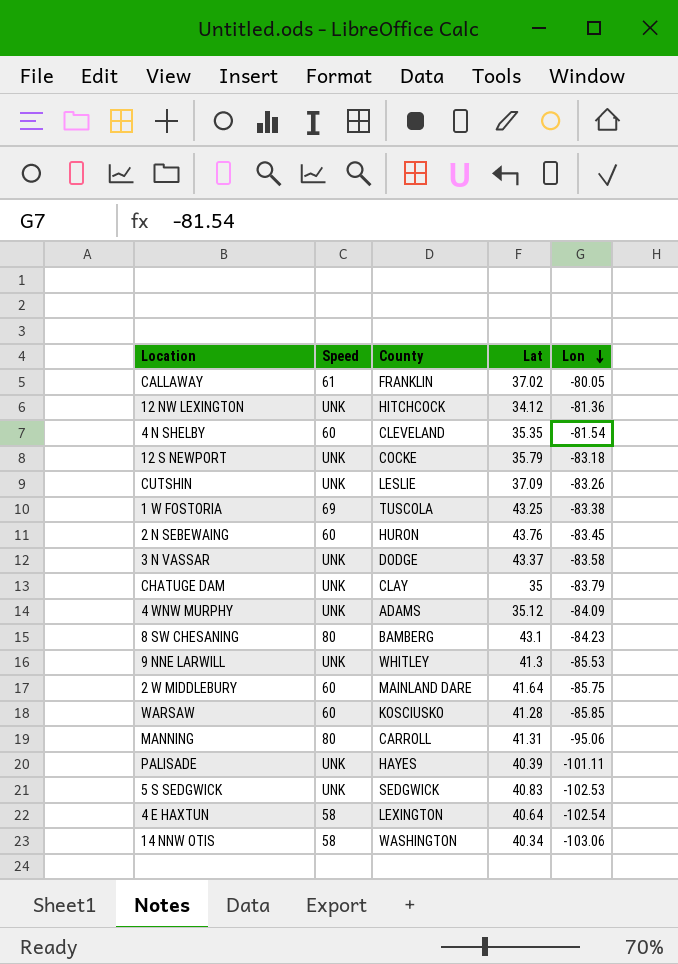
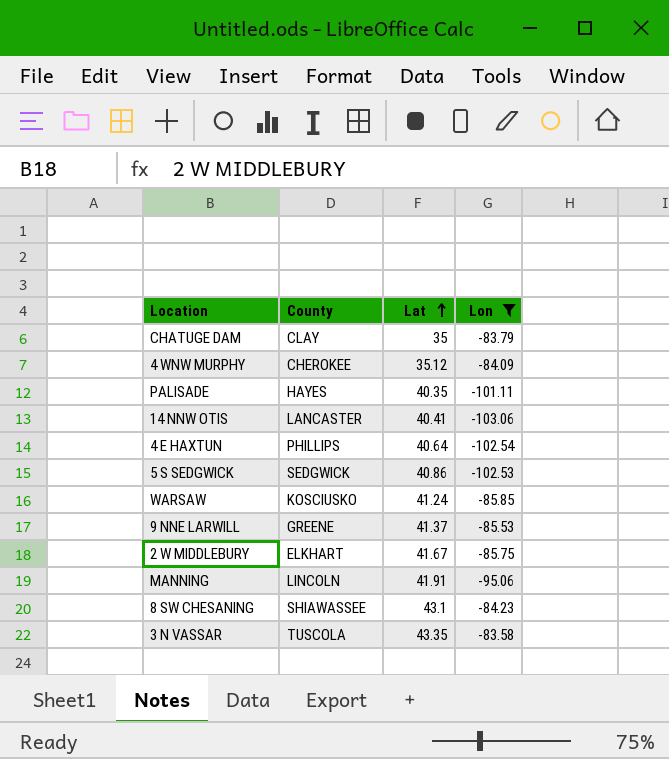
filter: none -> Lon <= -83.58
row order: Lon descending -> Lat ascending
column Speed | position: 2 -> none
4 WNW MURPHY | County: ADAMS -> CHEROKEE
PALISADE | Lat: 40.39 -> 40.35
14 NNW OTIS | County: WASHINGTON -> LANCASTER
14 NNW OTIS | Lat: 40.34 -> 40.41
4 E HAXTUN | County: LEXINGTON -> PHILLIPS
5 S SEDGWICK | Lat: 40.83 -> 40.86
WARSAW | Lat: 41.28 -> 41.24
9 NNE LARWILL | County: WHITLEY -> GREENE
9 NNE LARWILL | Lat: 41.3 -> 41.37
2 W MIDDLEBURY | County: MAINLAND DARE -> ELKHART
2 W MIDDLEBURY | Lat: 41.64 -> 41.67
MANNING | County: CARROLL -> LINCOLN
MANNING | Lat: 41.31 -> 41.91
8 SW CHESANING | County: BAMBERG -> SHIAWASSEE
3 N VASSAR | County: DODGE -> TUSCOLA
3 N VASSAR | Lat: 43.37 -> 43.35

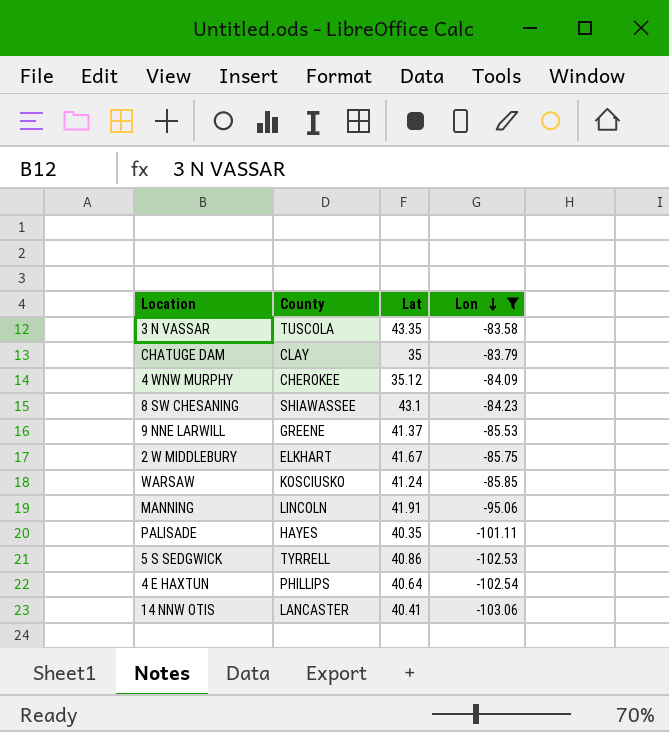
row order: Lat ascending -> Lon descending
5 S SEDGWICK | County: SEDGWICK -> TYRRELL

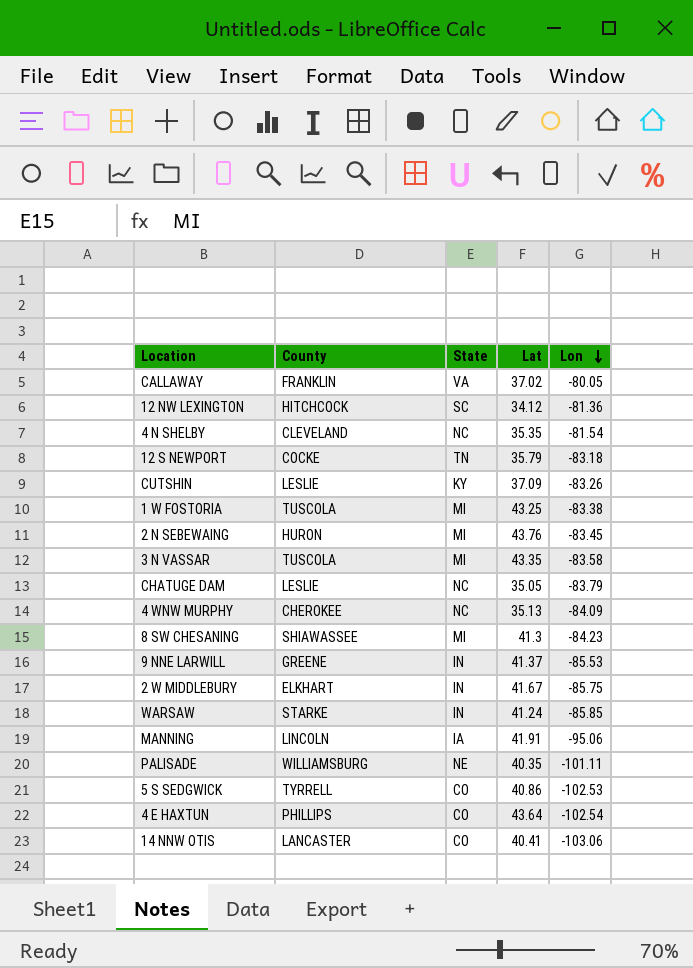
filter: Lon <= -83.58 -> none
column State | position: none -> 3
CHATUGE DAM | County: CLAY -> LESLIE
CHATUGE DAM | Lat: 35 -> 35.05
4 WNW MURPHY | Lat: 35.12 -> 35.13
8 SW CHESANING | Lat: 43.1 -> 41.3
WARSAW | County: KOSCIUSKO -> STARKE
PALISADE | County: HAYES -> WILLIAMSBURG
4 E HAXTUN | Lat: 40.64 -> 43.64

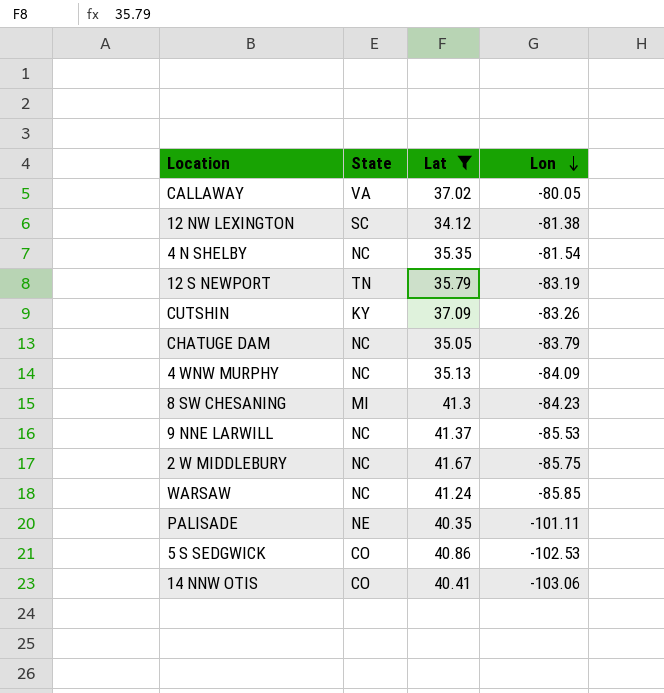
filter: none -> Lat <= 41.67
column County | position: 2 -> none
12 NW LEXINGTON | Lon: -81.36 -> -81.38
12 S NEWPORT | Lon: -83.18 -> -83.19
9 NNE LARWILL | State: IN -> NC
2 W MIDDLEBURY | State: IN -> NC
WARSAW | State: IN -> NC

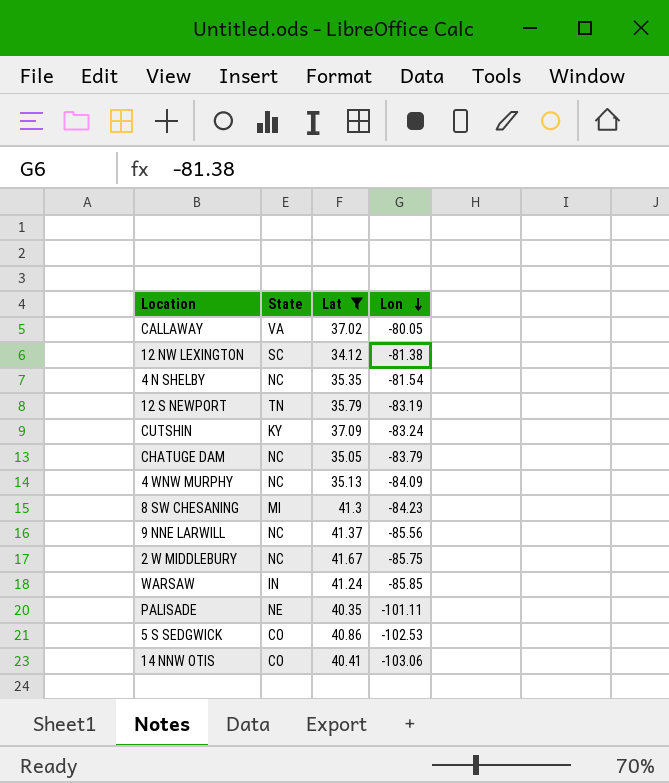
CUTSHIN | Lon: -83.26 -> -83.24
9 NNE LARWILL | Lon: -85.53 -> -85.56
WARSAW | State: NC -> IN

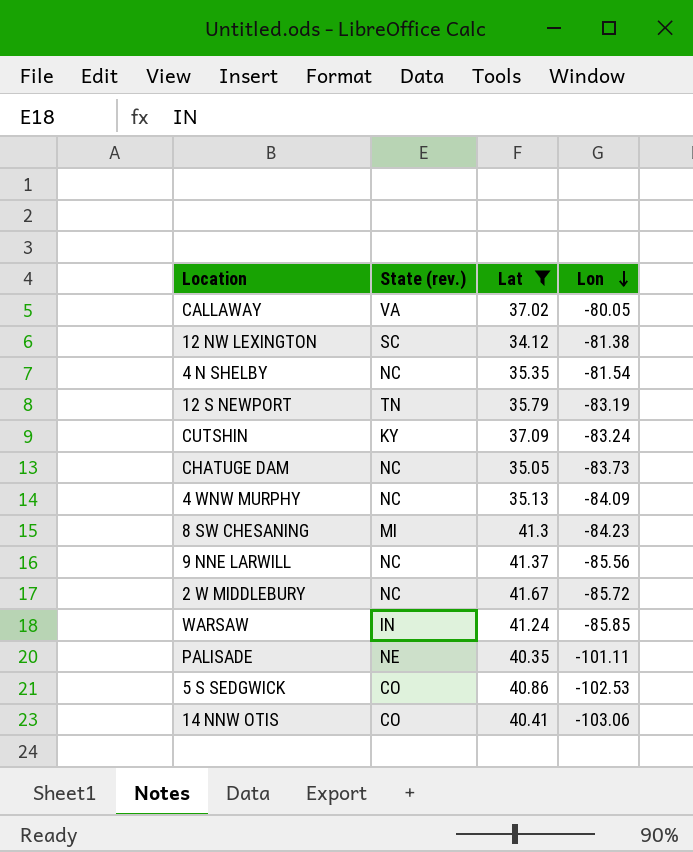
column name: State -> State (rev.)
CHATUGE DAM | Lon: -83.79 -> -83.73
2 W MIDDLEBURY | Lon: -85.75 -> -85.72

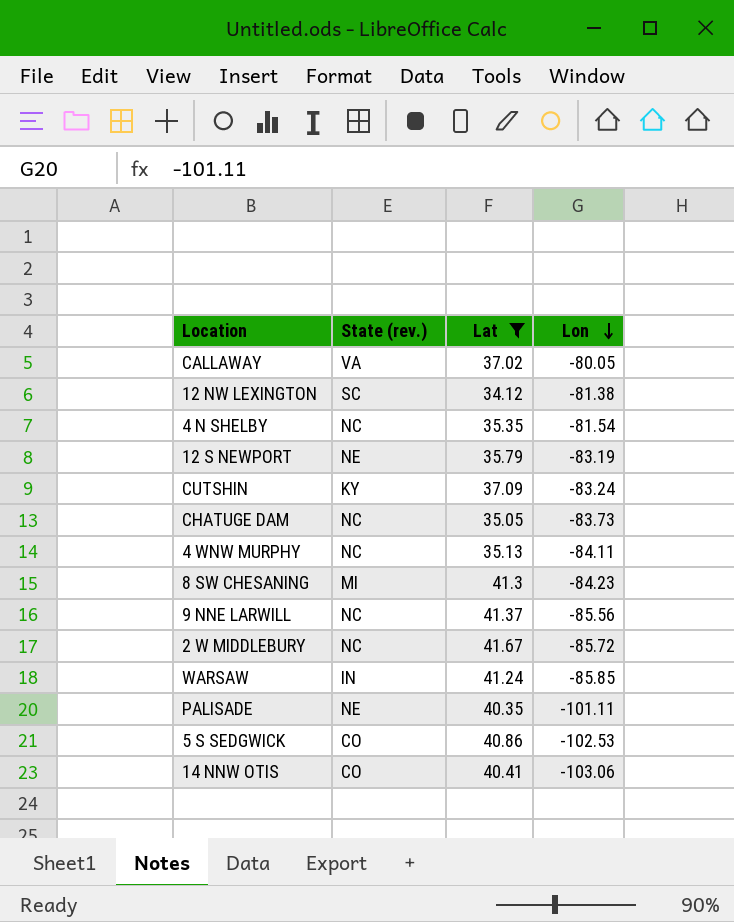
12 S NEWPORT | State (rev.): TN -> NE
4 WNW MURPHY | Lon: -84.09 -> -84.11

